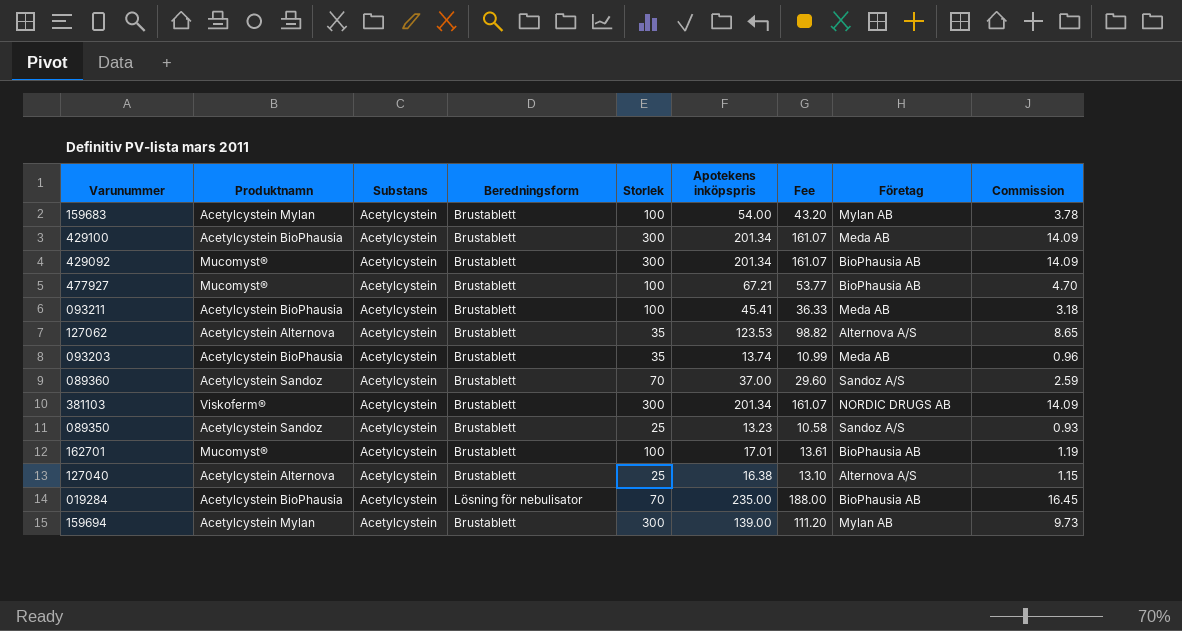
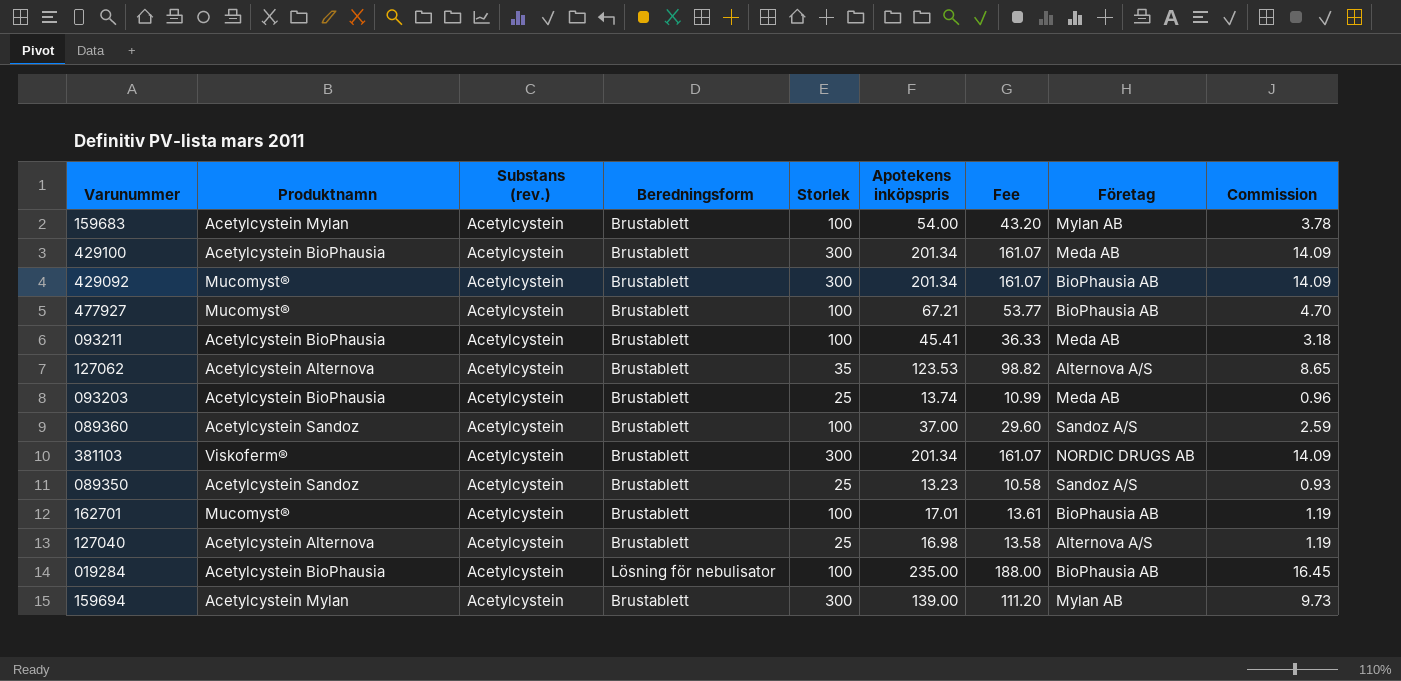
column name: Substans -> Substans (rev.)
093203 | Storlek: 35 -> 25
089360 | Storlek: 70 -> 100
127040 | Apotekens inköpspris: 16.38 -> 16.98
127040 | Fee: 13.10 -> 13.58
127040 | Commission: 1.15 -> 1.19
019284 | Storlek: 70 -> 100

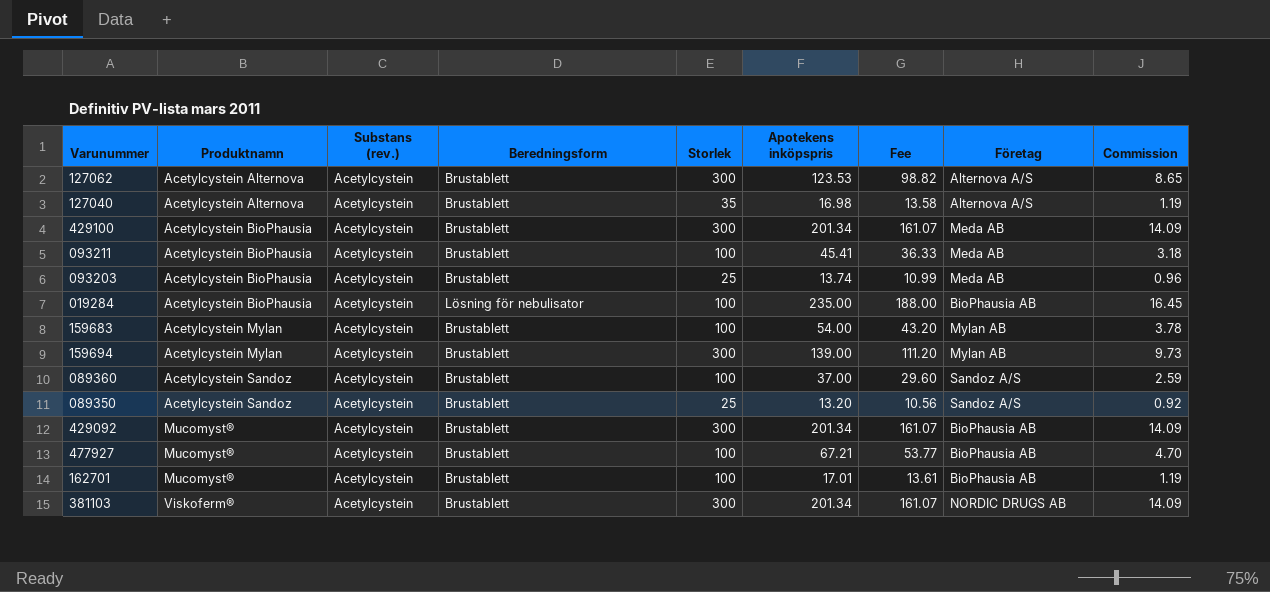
row order: none -> Produktnamn ascending
127062 | Storlek: 35 -> 300
127040 | Storlek: 25 -> 35
089350 | Apotekens inköpspris: 13.23 -> 13.20
089350 | Fee: 10.58 -> 10.56
089350 | Commission: 0.93 -> 0.92

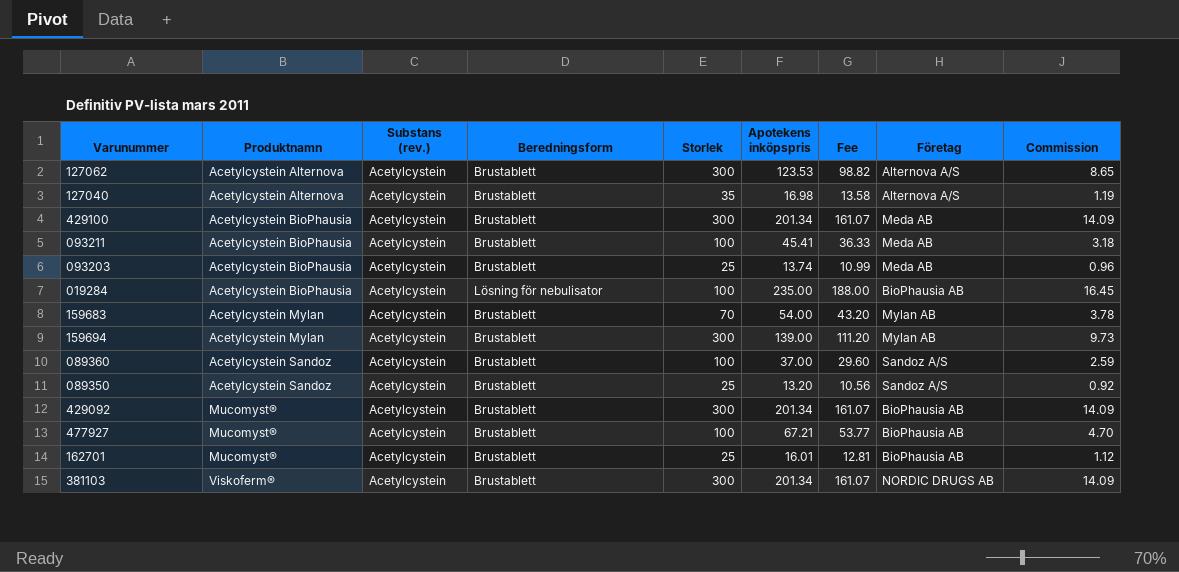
159683 | Storlek: 100 -> 70
162701 | Storlek: 100 -> 25
162701 | Apotekens inköpspris: 17.01 -> 16.01
162701 | Fee: 13.61 -> 12.81
162701 | Commission: 1.19 -> 1.12

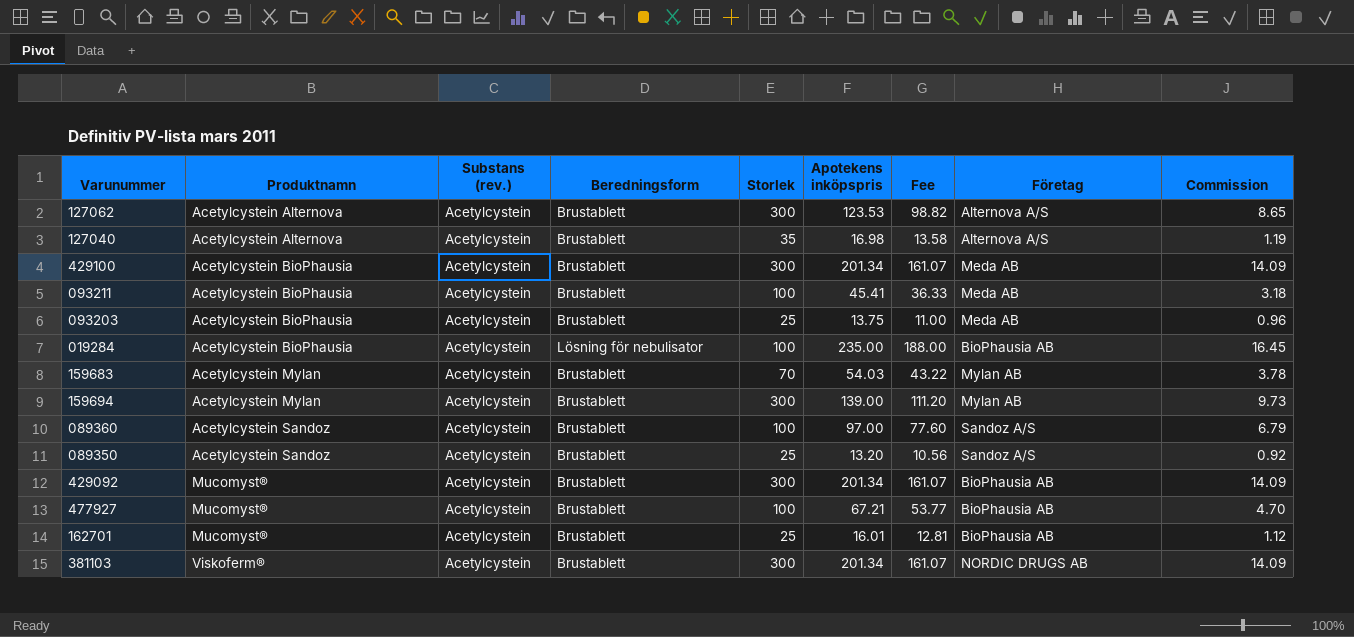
093203 | Apotekens inköpspris: 13.74 -> 13.75
093203 | Fee: 10.99 -> 11.00
159683 | Apotekens inköpspris: 54.00 -> 54.03
159683 | Fee: 43.20 -> 43.22
089360 | Apotekens inköpspris: 37.00 -> 97.00
089360 | Fee: 29.60 -> 77.60
089360 | Commission: 2.59 -> 6.79

